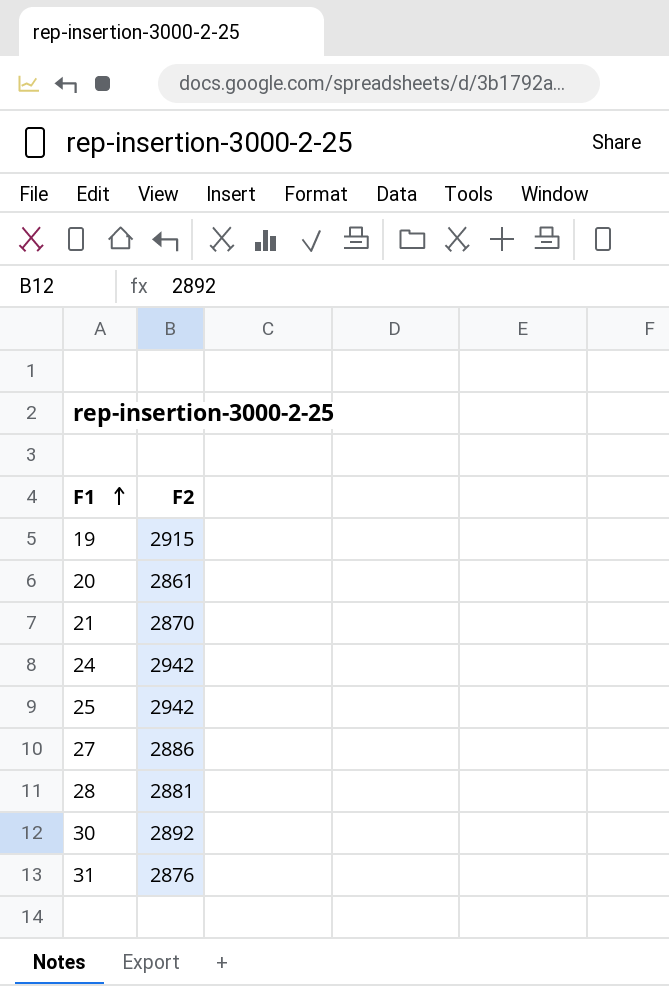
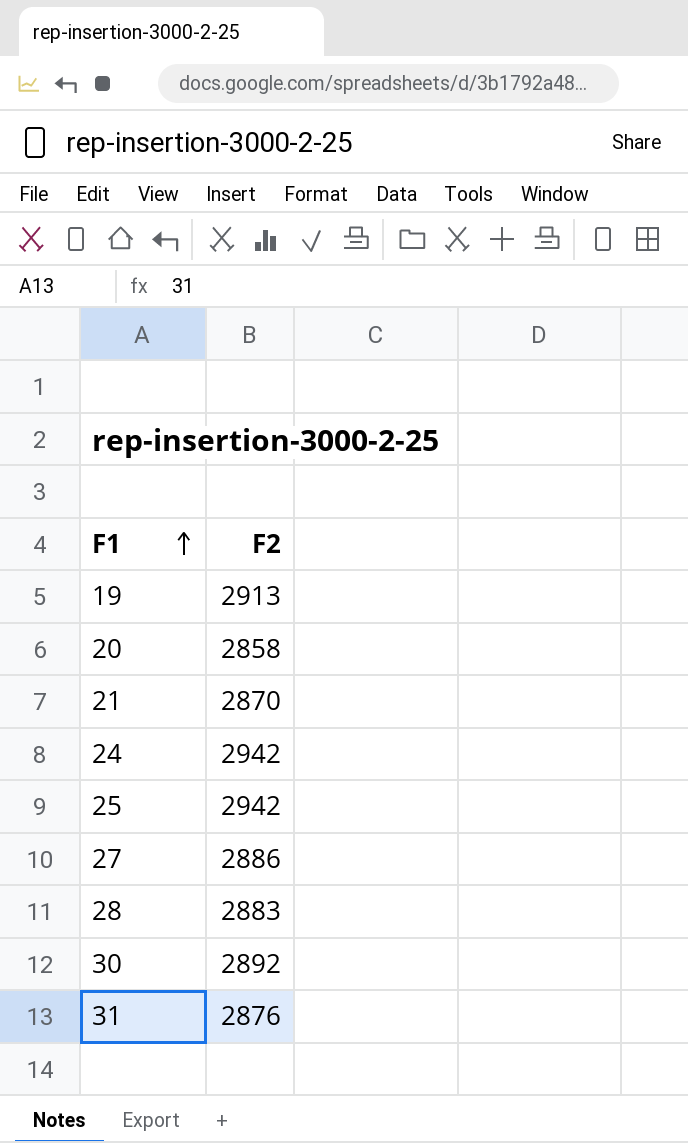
19 | F2: 2915 -> 2913
20 | F2: 2861 -> 2858
28 | F2: 2881 -> 2883

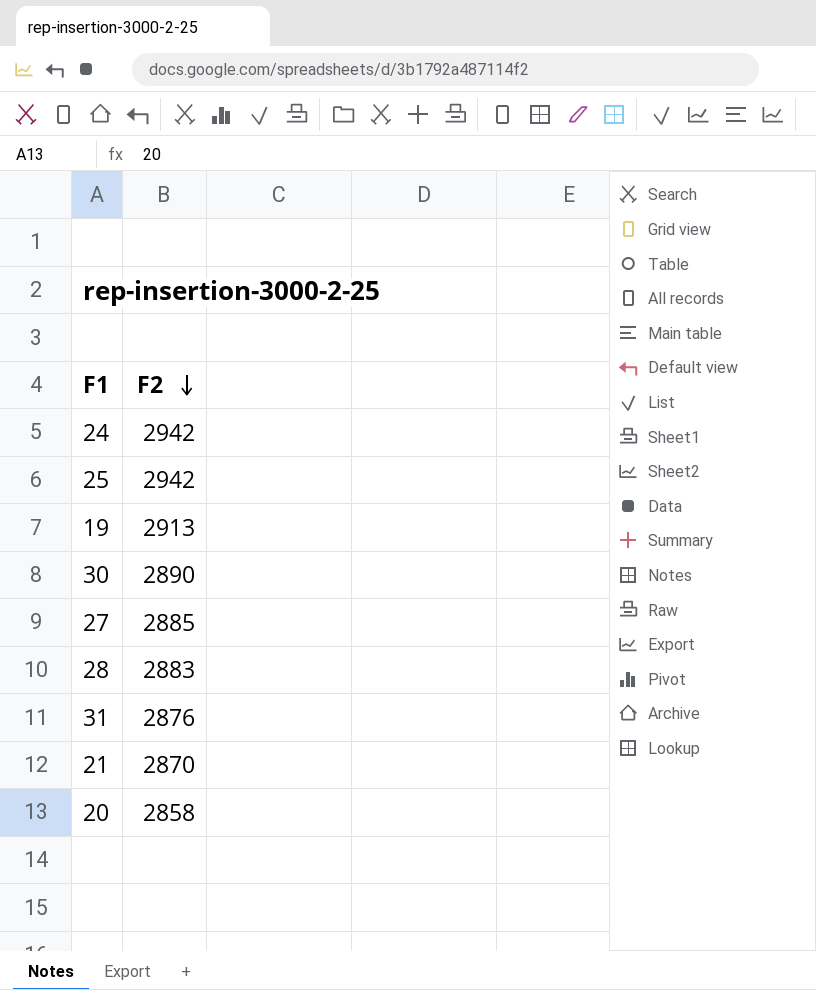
row order: F1 ascending -> F2 descending
30 | F2: 2892 -> 2890
27 | F2: 2886 -> 2885

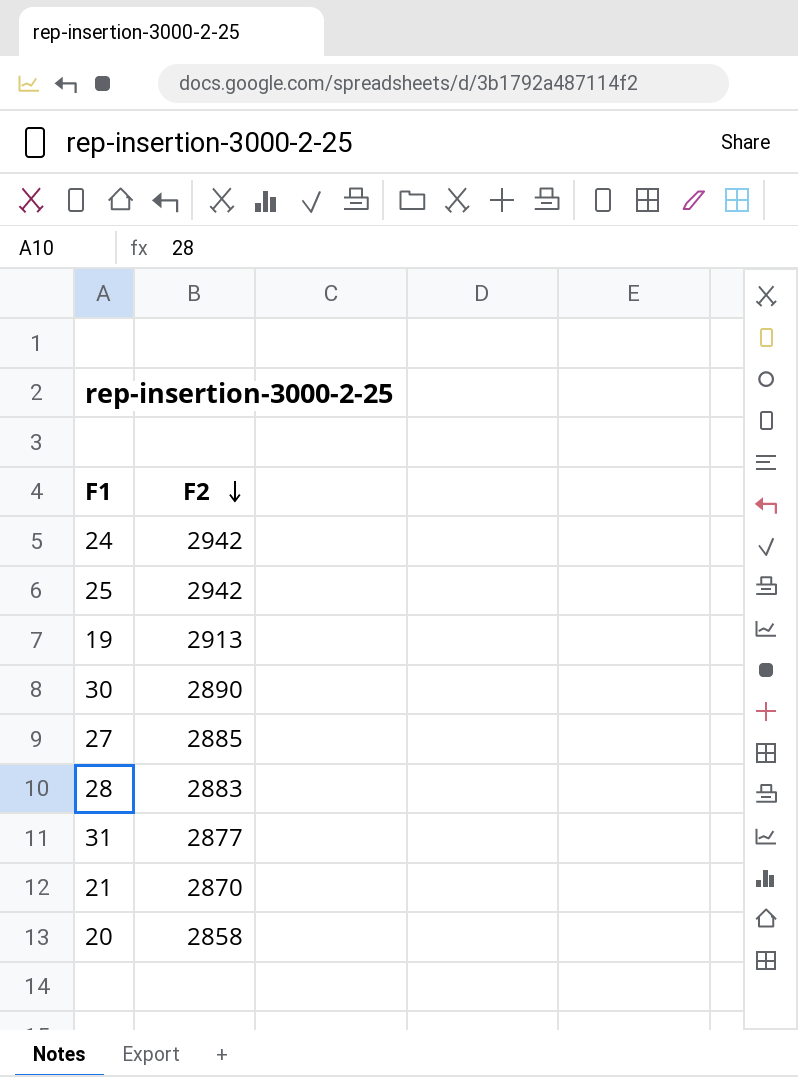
31 | F2: 2876 -> 2877

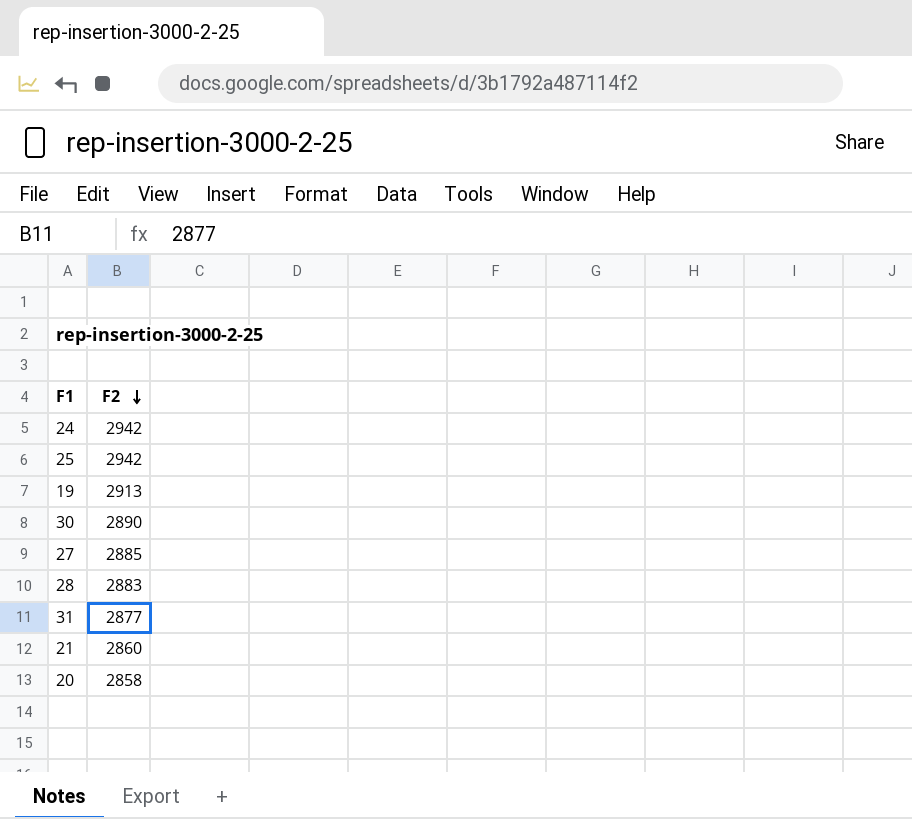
21 | F2: 2870 -> 2860

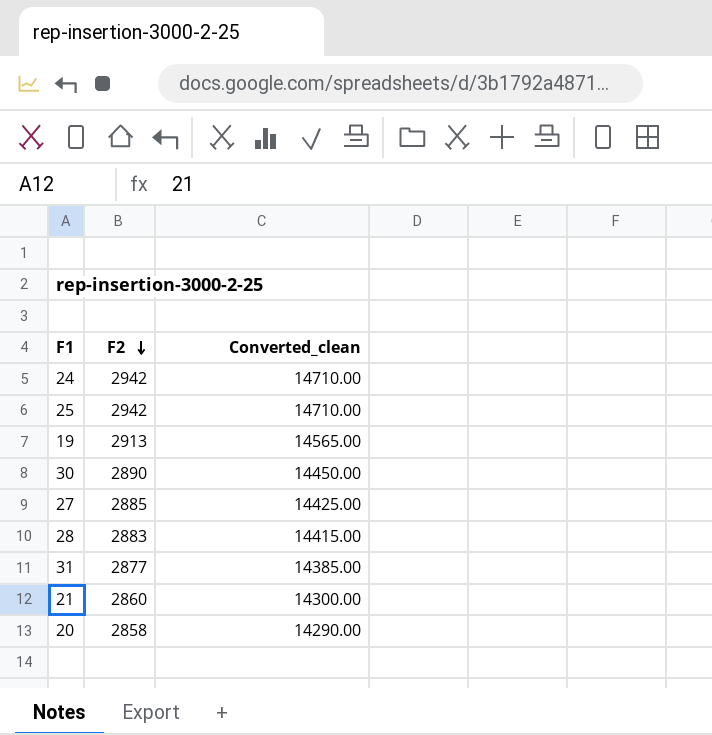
column Converted_clean | formula: none -> [F2] * 5

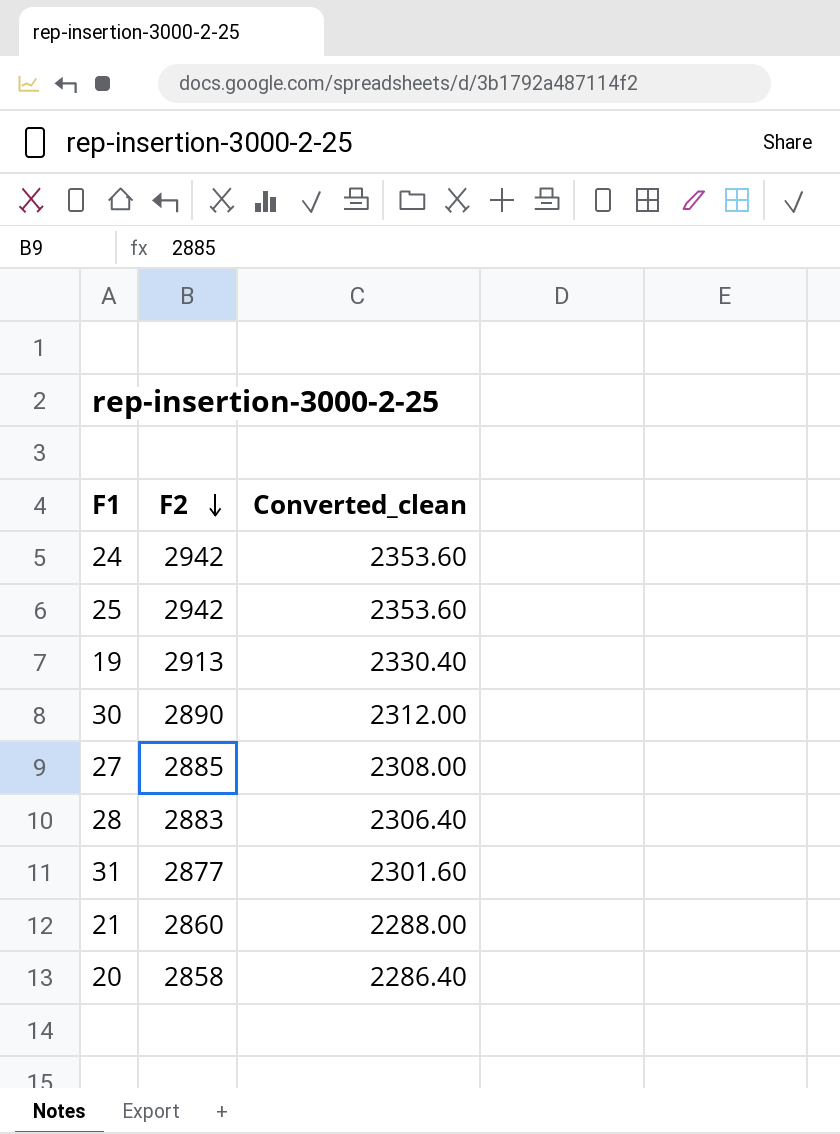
column Converted_clean | formula: [F2] * 5 -> [F2] * 0.8

